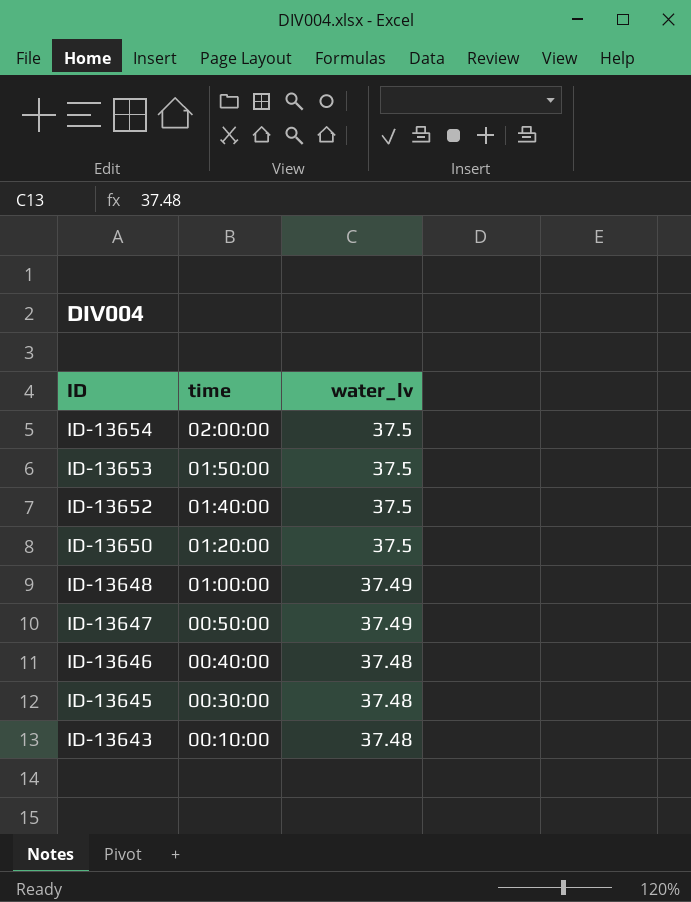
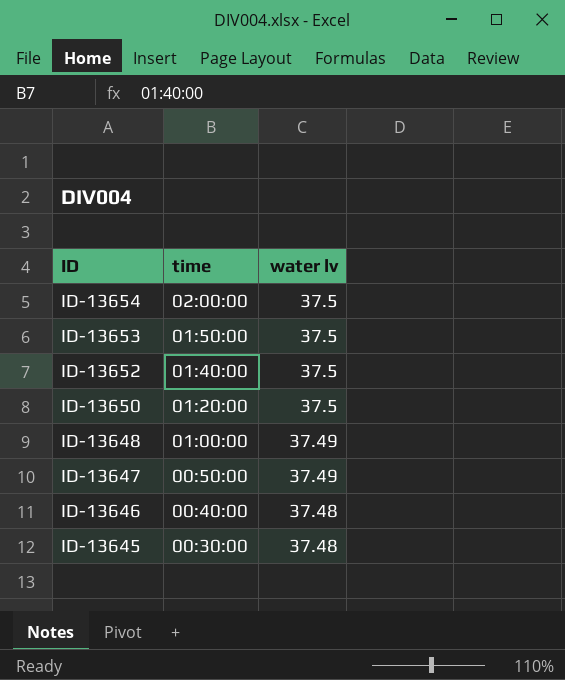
column name: water_lv -> water lv
row ID-13643: 00:10:00 | 37.48 -> none

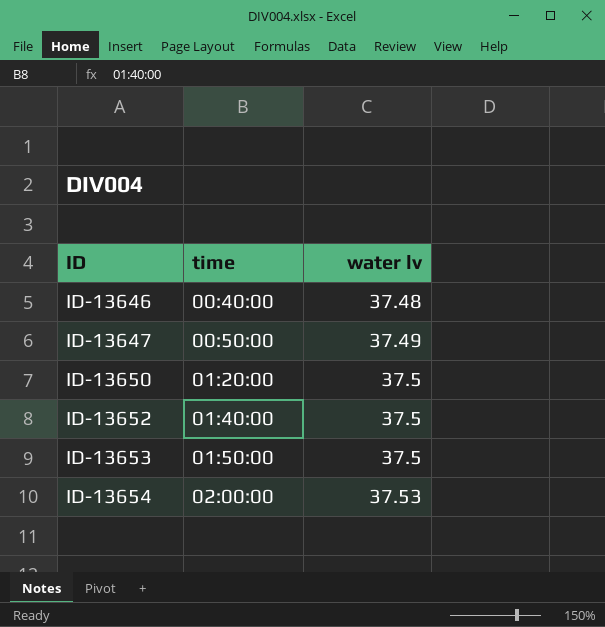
row order: ID descending -> ID ascending
row ID-13648: 01:00:00 | 37.49 -> none
row ID-13645: 00:30:00 | 37.48 -> none
ID-13654 | water lv: 37.5 -> 37.53

